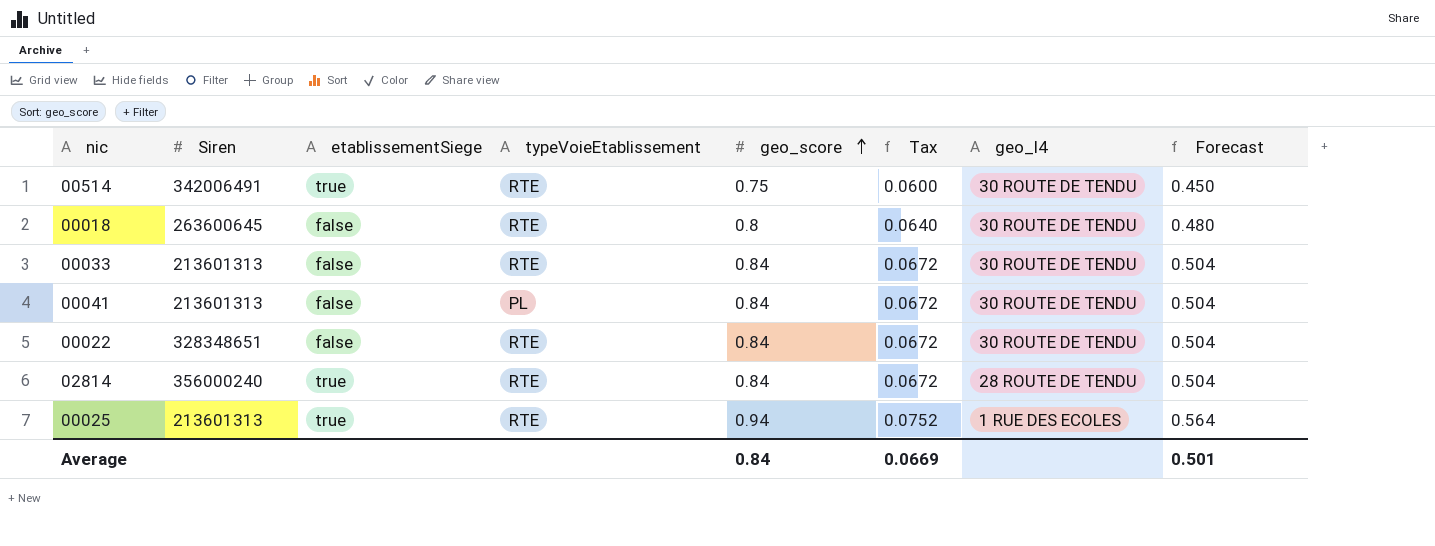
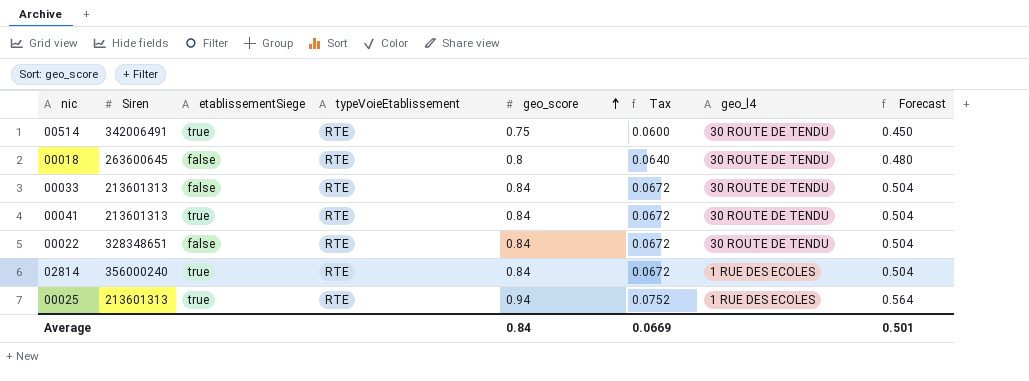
00041 | etablissementSiege: false -> true
00041 | typeVoieEtablissement: PL -> RTE
02814 | geo_l4: 28 ROUTE DE TENDU -> 1 RUE DES ECOLES

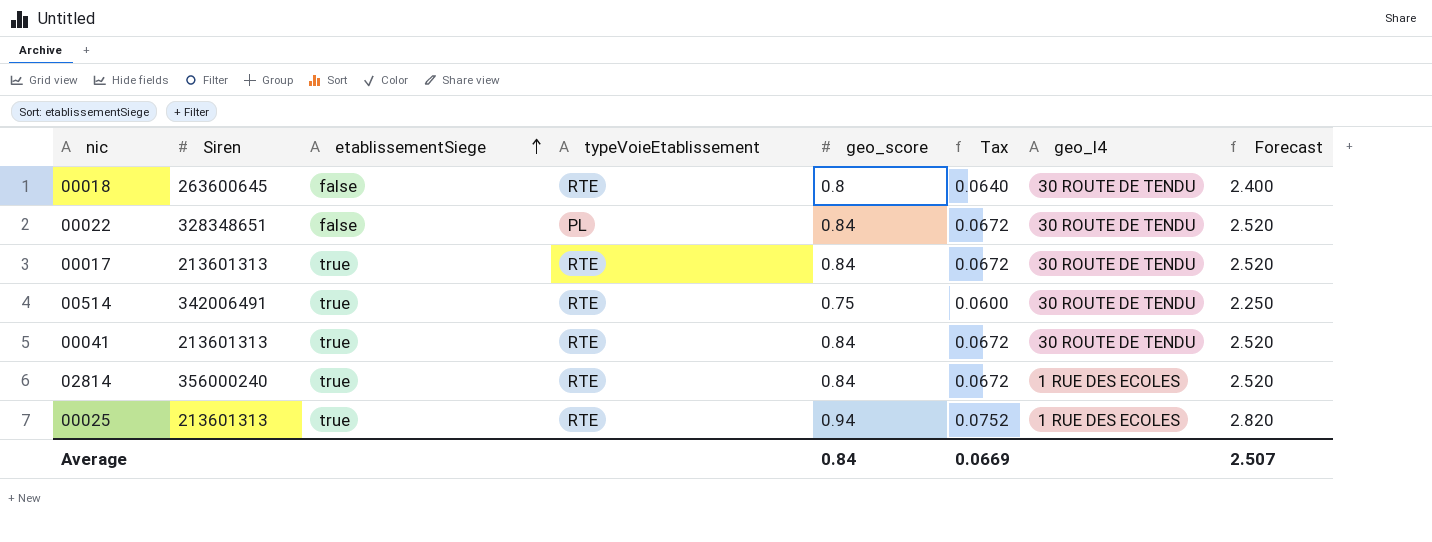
row order: geo_score ascending -> etablissementSiege ascending
column Forecast | formula: [geo_score] * 0.6 -> [geo_score] * 3
row 00033: 213601313 | false | RTE | 0.84 | 0.0672 | 30 ROUTE DE TENDU | 0.504 -> none
00022 | typeVoieEtablissement: RTE -> PL
row 00017: none -> 213601313 | true | RTE | 0.84 | 0.0672 | 30 ROUTE DE TENDU | 2.520
Average | Forecast: 0.501 -> 2.507

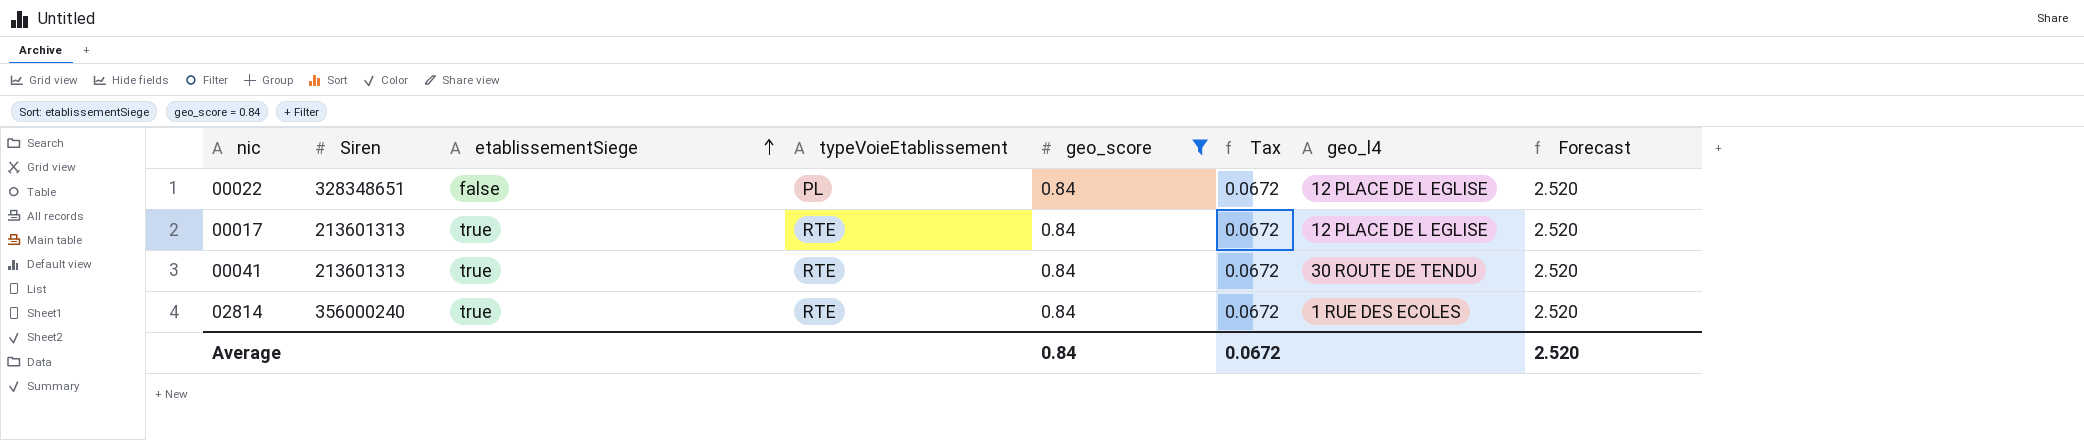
filter: none -> geo_score = 0.84
00022 | geo_l4: 30 ROUTE DE TENDU -> 12 PLACE DE L EGLISE
00017 | geo_l4: 30 ROUTE DE TENDU -> 12 PLACE DE L EGLISE
Average | Tax: 0.0669 -> 0.0672
Average | Forecast: 2.507 -> 2.520

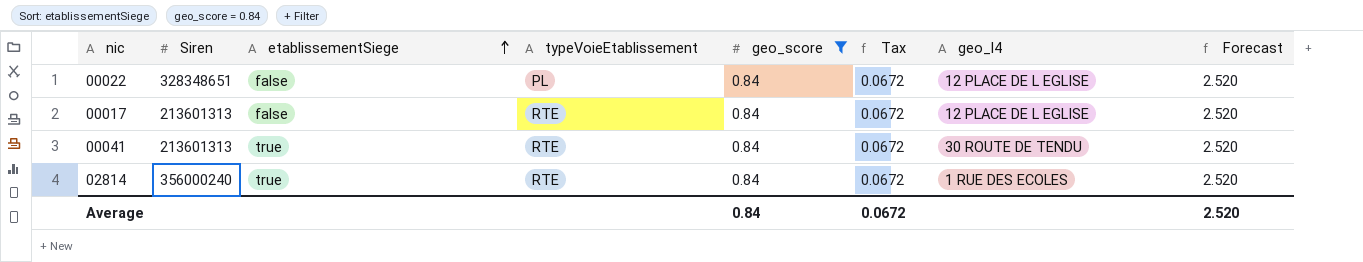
00017 | etablissementSiege: true -> false

